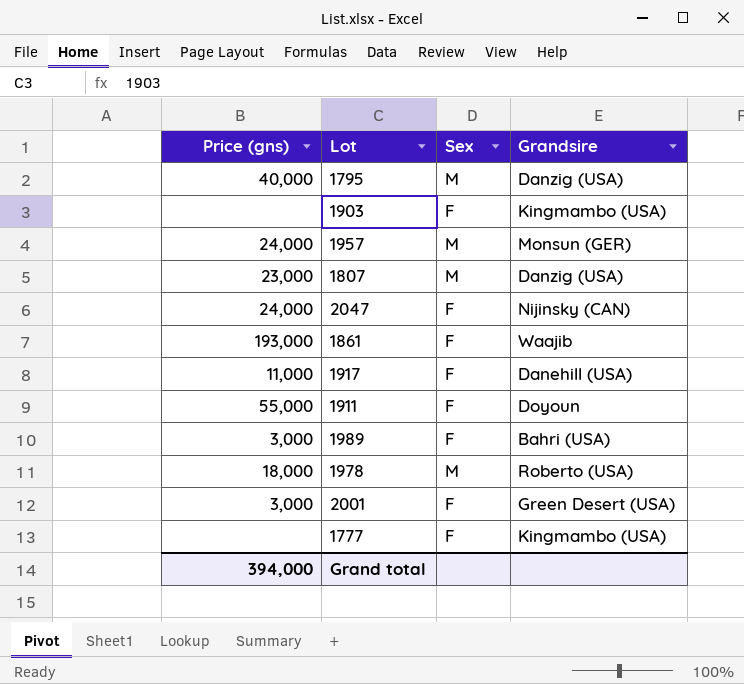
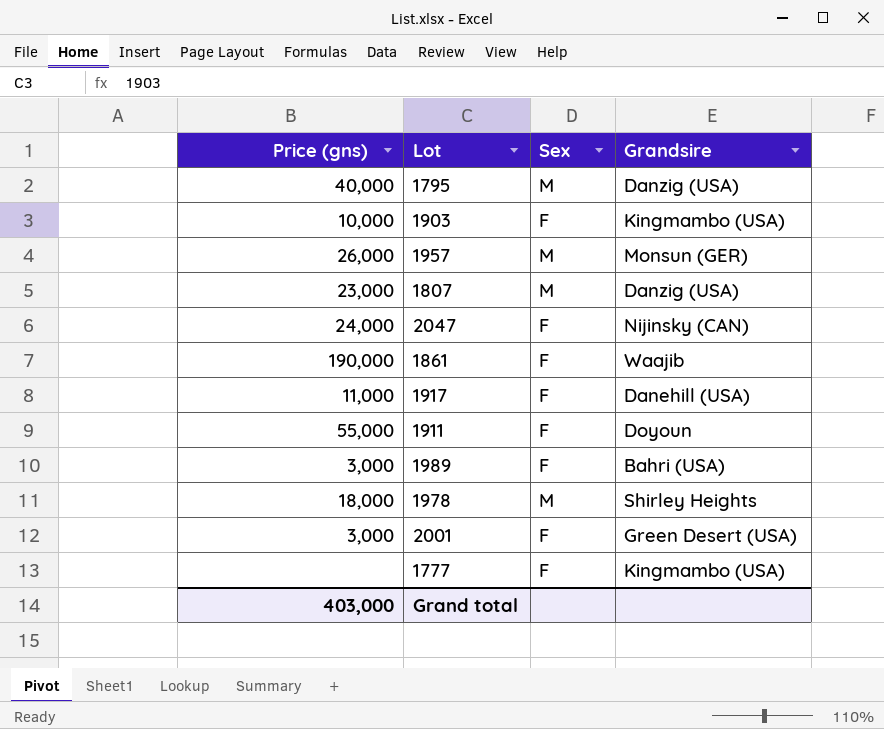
1903 | Price (gns): none -> 10,000
1957 | Price (gns): 24,000 -> 26,000
1861 | Price (gns): 193,000 -> 190,000
1978 | Grandsire: Roberto (USA) -> Shirley Heights
Grand total | Price (gns): 394,000 -> 403,000

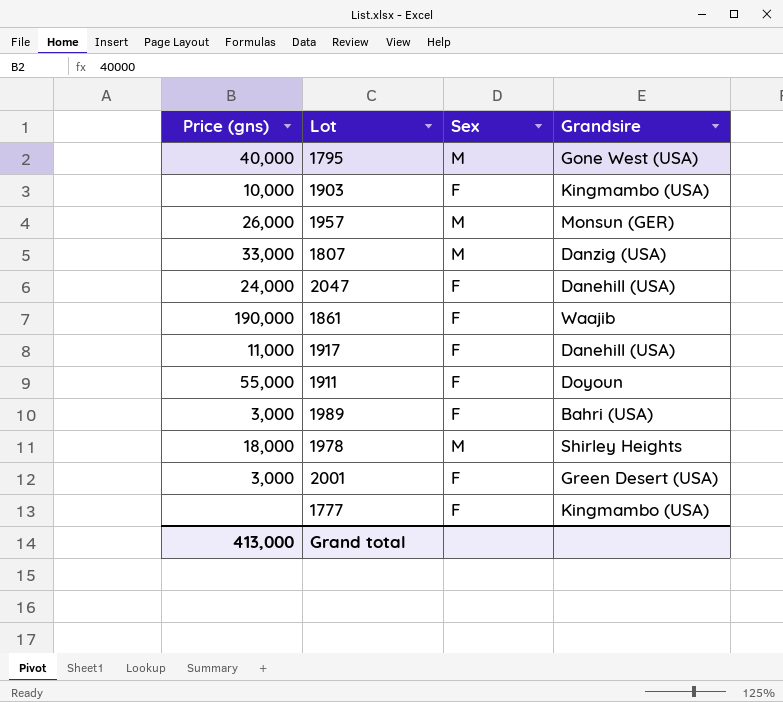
1795 | Grandsire: Danzig (USA) -> Gone West (USA)
1807 | Price (gns): 23,000 -> 33,000
2047 | Grandsire: Nijinsky (CAN) -> Danehill (USA)
Grand total | Price (gns): 403,000 -> 413,000

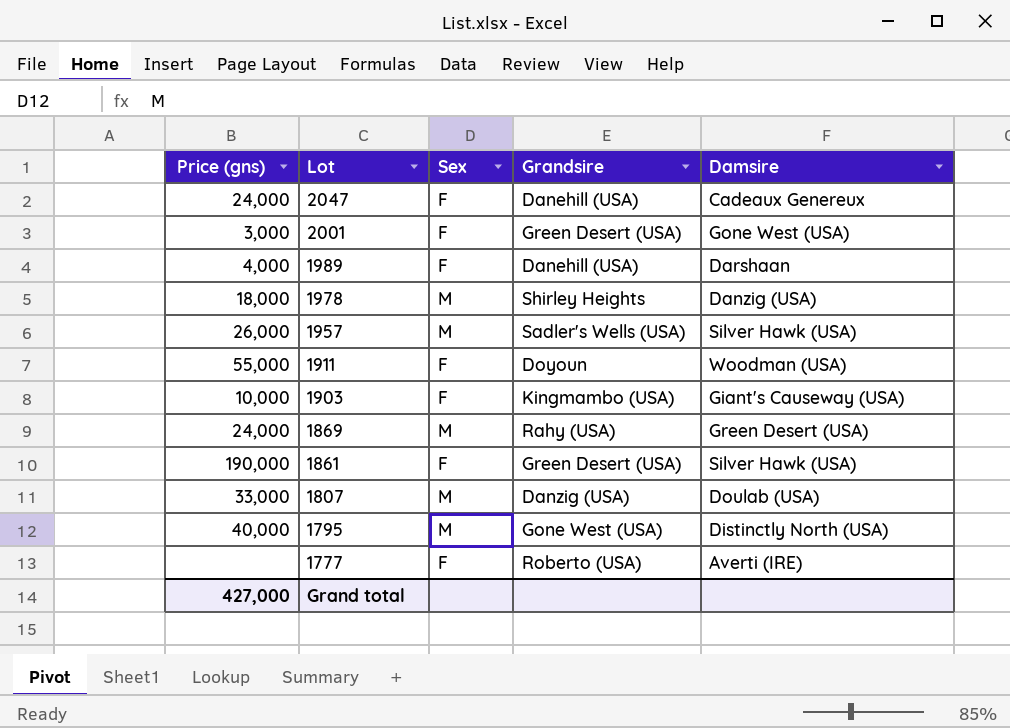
row order: none -> Lot descending
column Damsire | position: none -> 5
row 1917: 11,000 | F | Danehill (USA) -> none
1989 | Price (gns): 3,000 -> 4,000
1989 | Grandsire: Bahri (USA) -> Danehill (USA)
1957 | Grandsire: Monsun (GER) -> Sadler's Wells (USA)
row 1869: none -> 24,000 | M | Rahy (USA) | Green Desert (USA)
1861 | Grandsire: Waajib -> Green Desert (USA)
1777 | Grandsire: Kingmambo (USA) -> Roberto (USA)
Grand total | Price (gns): 413,000 -> 427,000

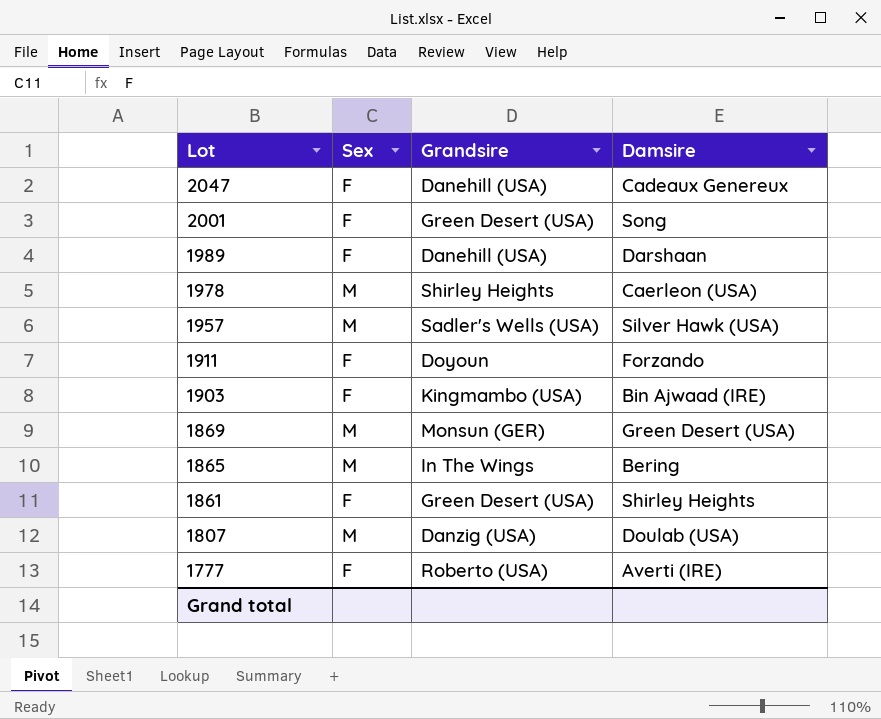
column Price (gns) | position: 1 -> none
row 1795: 40,000 | M | Gone West (USA) | Distinctly North (USA) -> none
2001 | Damsire: Gone West (USA) -> Song
1978 | Damsire: Danzig (USA) -> Caerleon (USA)
1911 | Damsire: Woodman (USA) -> Forzando
1903 | Damsire: Giant's Causeway (USA) -> Bin Ajwaad (IRE)
1869 | Grandsire: Rahy (USA) -> Monsun (GER)
row 1865: none -> M | In The Wings | Bering
1861 | Damsire: Silver Hawk (USA) -> Shirley Heights

